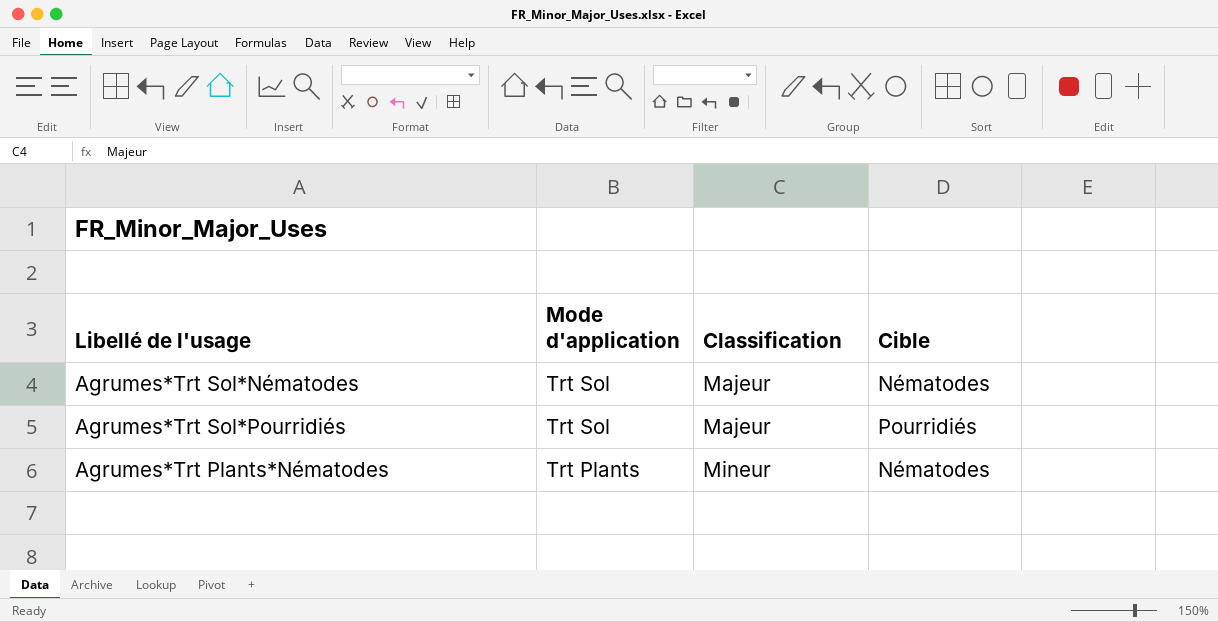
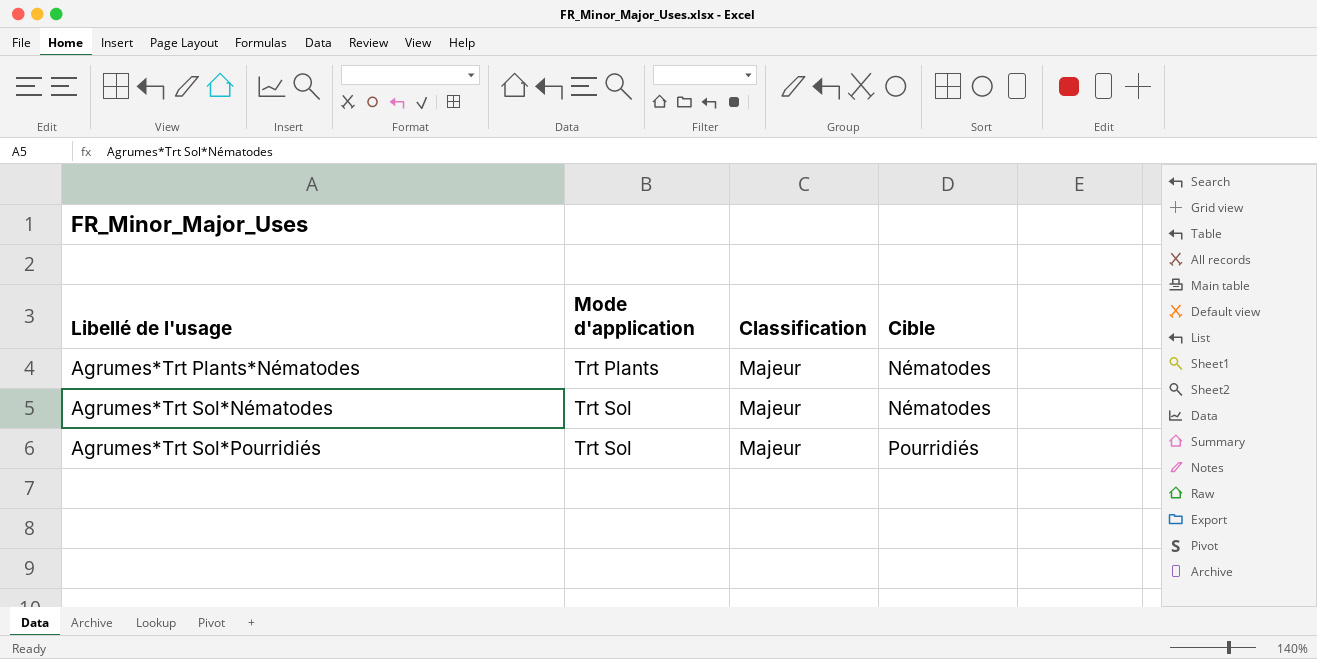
row order: Mode d'application descending -> Libellé de l'usage ascending
Agrumes*Trt Plants*Nématodes | Classification: Mineur -> Majeur

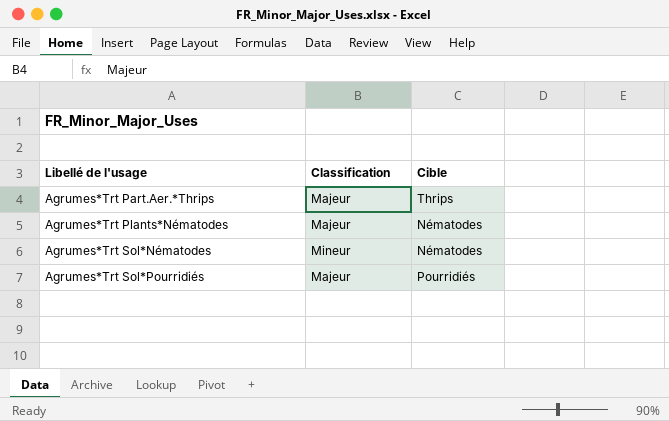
column Mode d'application | position: 2 -> none
row Agrumes*Trt Part.Aer.*Thrips: none -> Majeur | Thrips
Agrumes*Trt Sol*Nématodes | Classification: Majeur -> Mineur

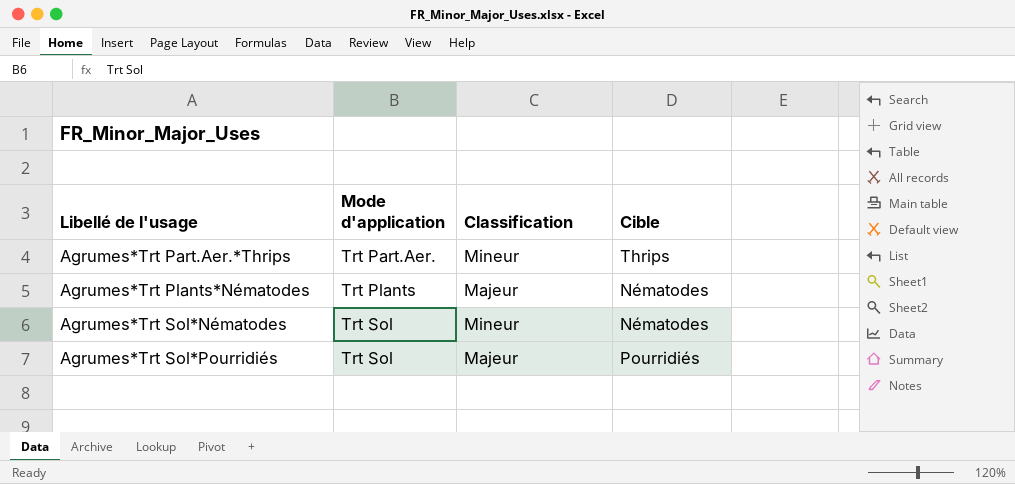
column Mode d'application | position: none -> 2
Agrumes*Trt Part.Aer.*Thrips | Classification: Majeur -> Mineur

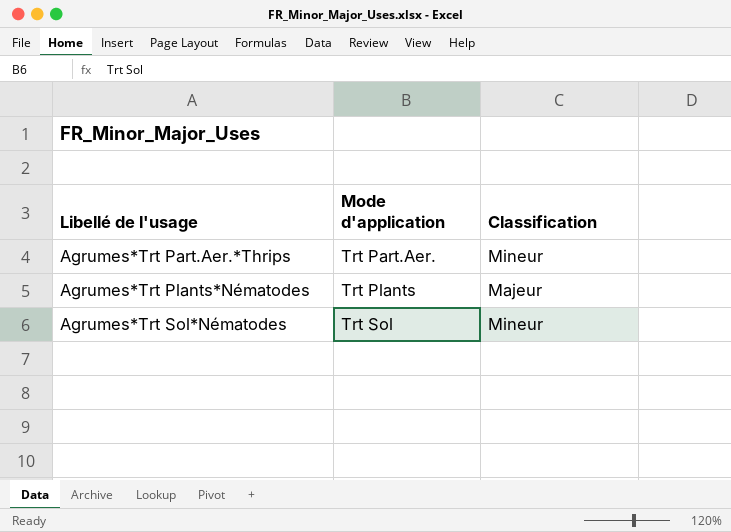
column Cible | position: 4 -> none
row Agrumes*Trt Sol*Pourridiés: Trt Sol | Majeur | Pourridiés -> none

